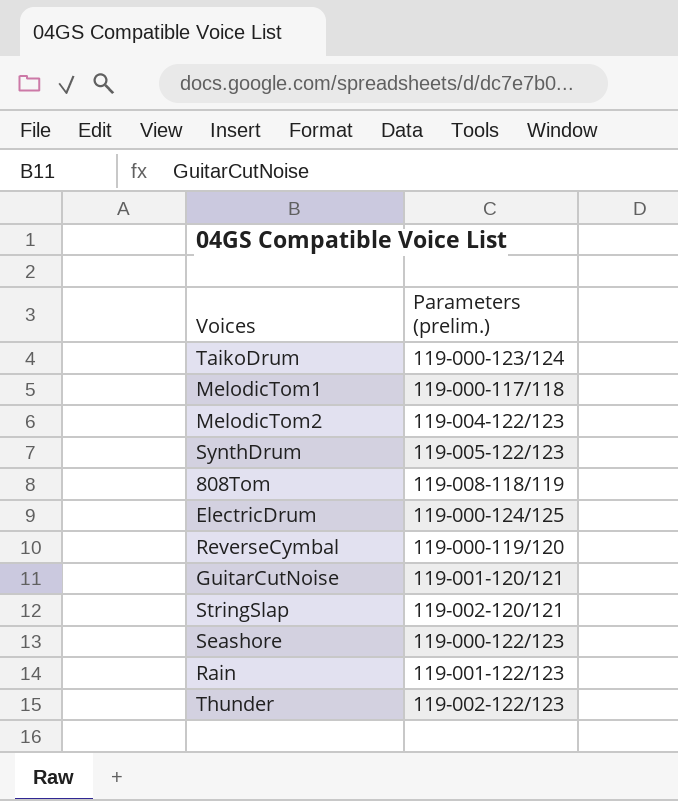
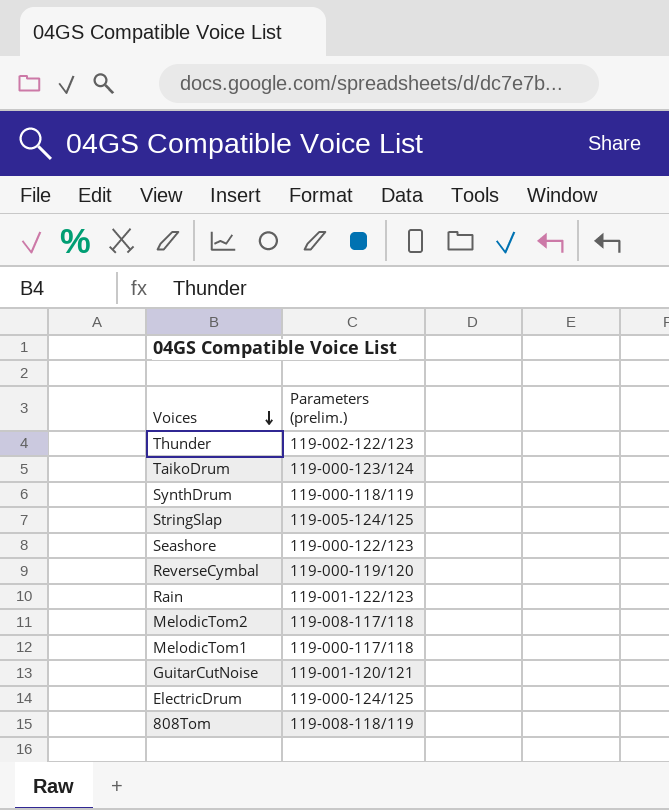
row order: none -> Voices descending
SynthDrum | Parameters (prelim.): 119-005-122/123 -> 119-000-118/119
StringSlap | Parameters (prelim.): 119-002-120/121 -> 119-005-124/125
MelodicTom2 | Parameters (prelim.): 119-004-122/123 -> 119-008-117/118

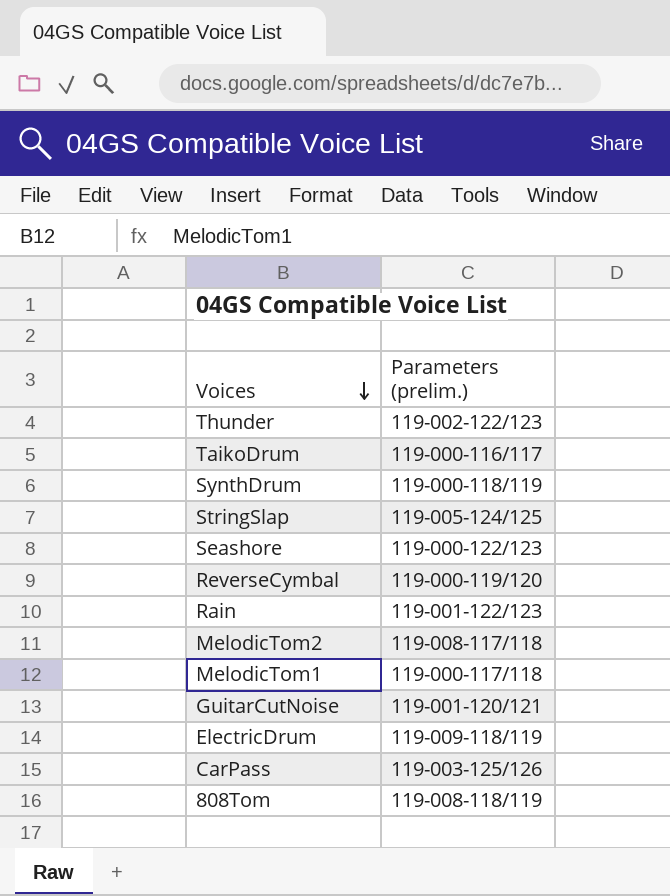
TaikoDrum | Parameters (prelim.): 119-000-123/124 -> 119-000-116/117
ElectricDrum | Parameters (prelim.): 119-000-124/125 -> 119-009-118/119
row CarPass: none -> 119-003-125/126

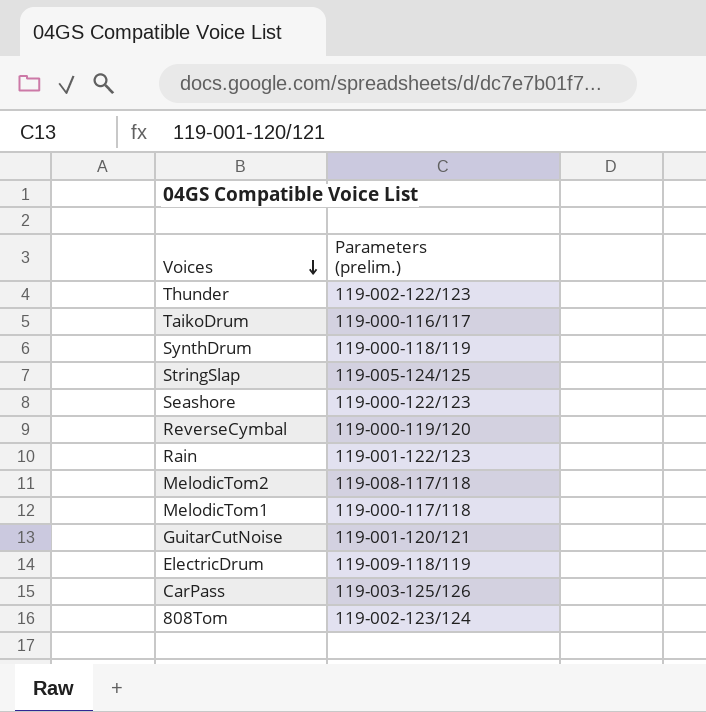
808Tom | Parameters (prelim.): 119-008-118/119 -> 119-002-123/124

